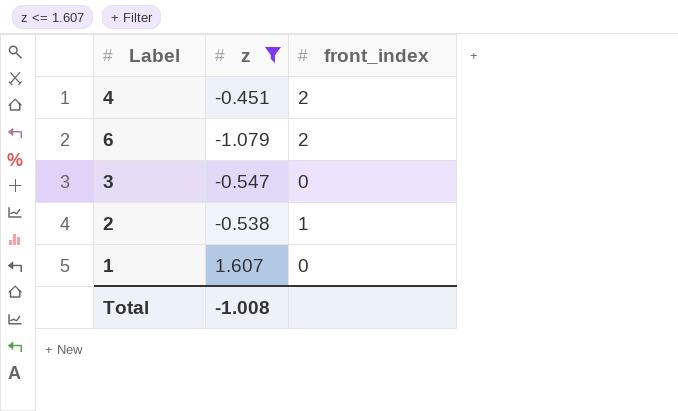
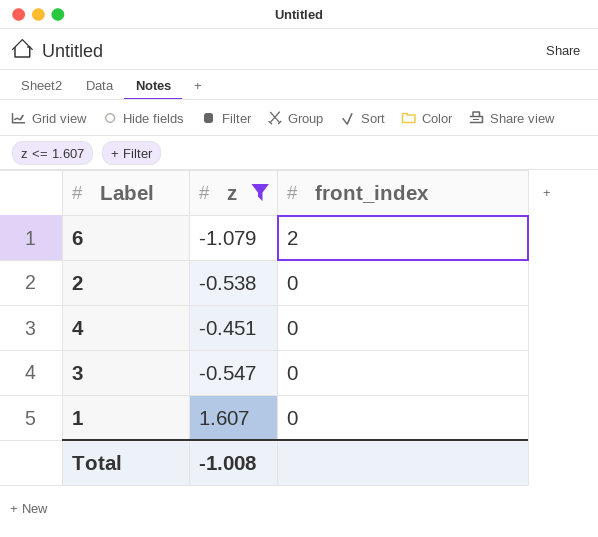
row order: none -> front_index descending
2 | front_index: 1 -> 0
4 | front_index: 2 -> 0

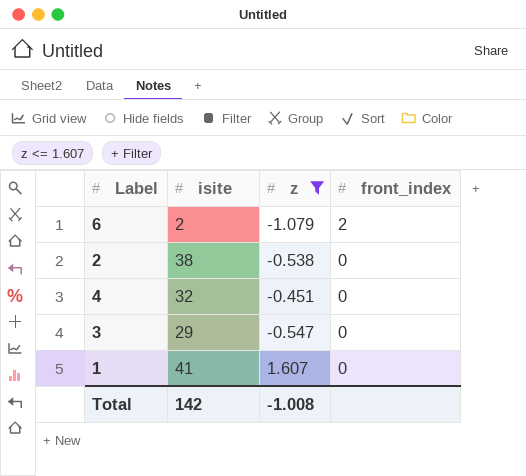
column isite | position: none -> 2

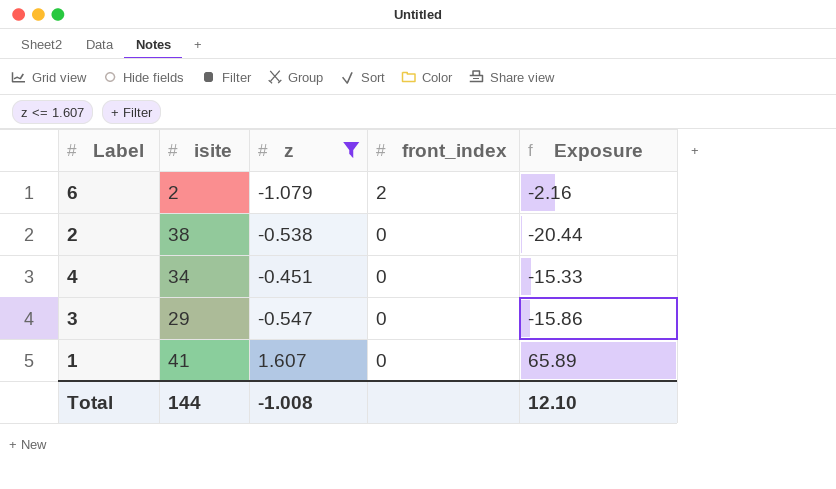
column Exposure | formula: none -> [isite] * [z]
4 | isite: 32 -> 34
Total | isite: 142 -> 144

